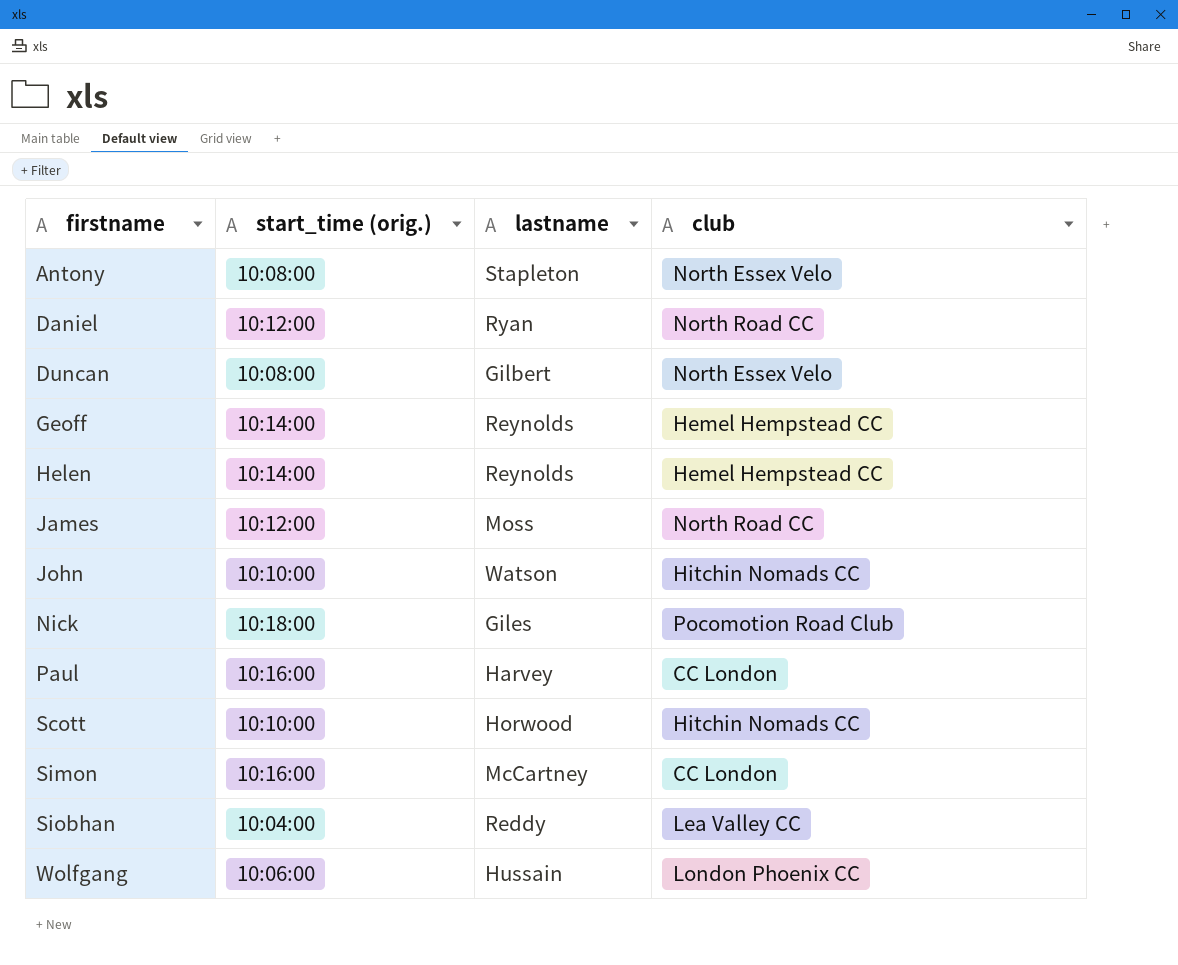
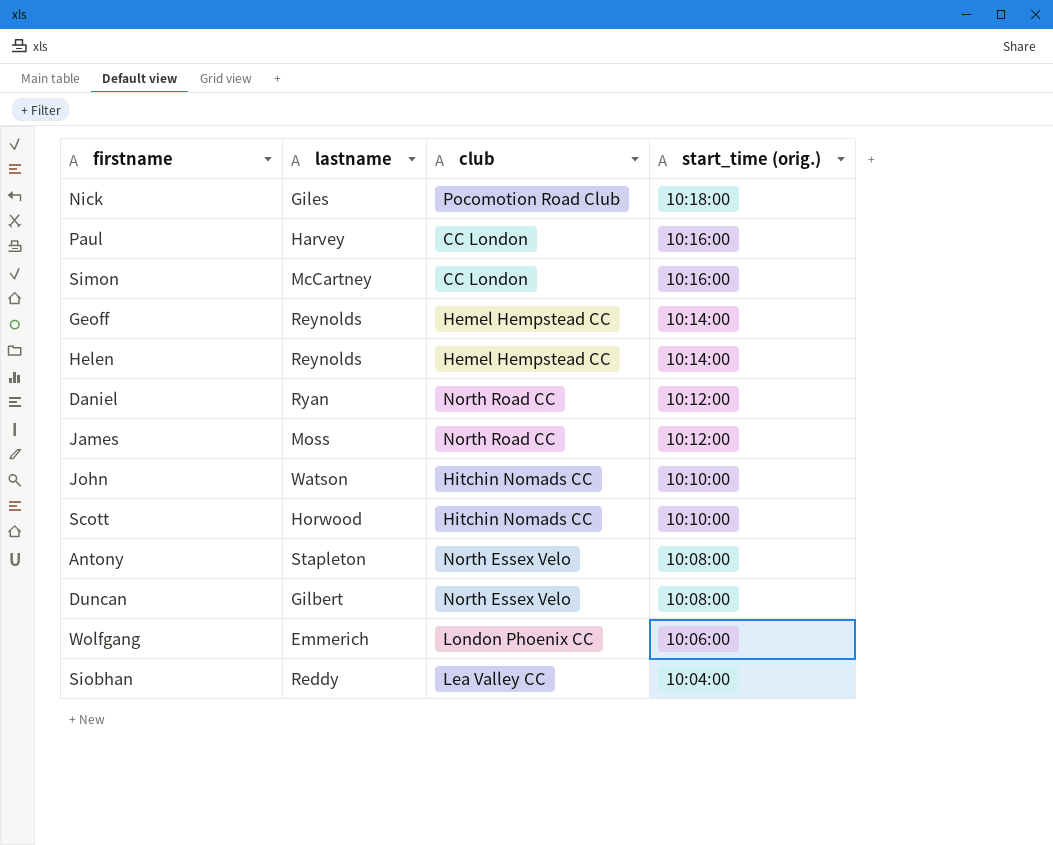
row order: firstname ascending -> start_time (orig.) descending
column start_time (orig.) | position: 2 -> 4
Wolfgang | lastname: Hussain -> Emmerich

